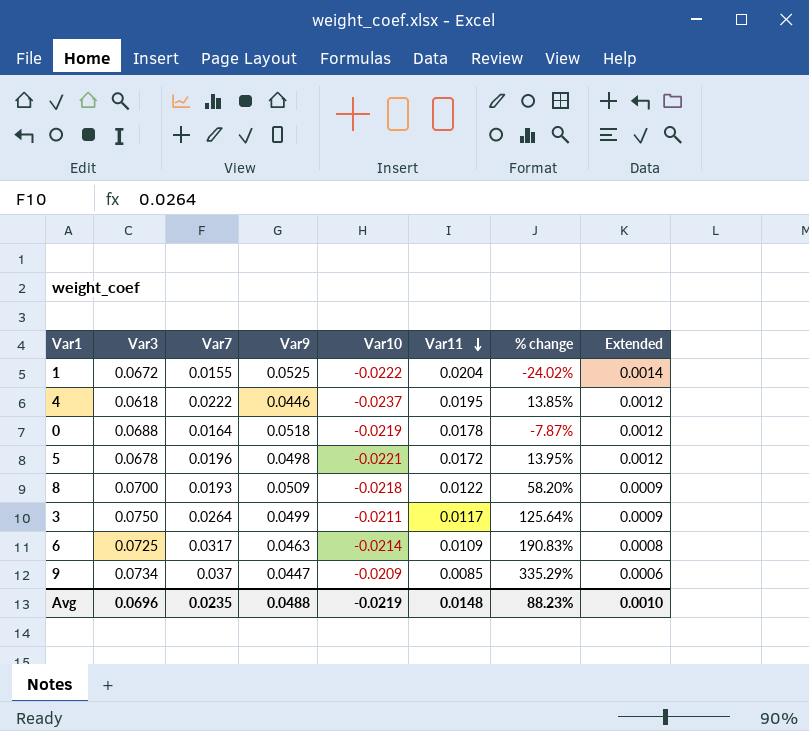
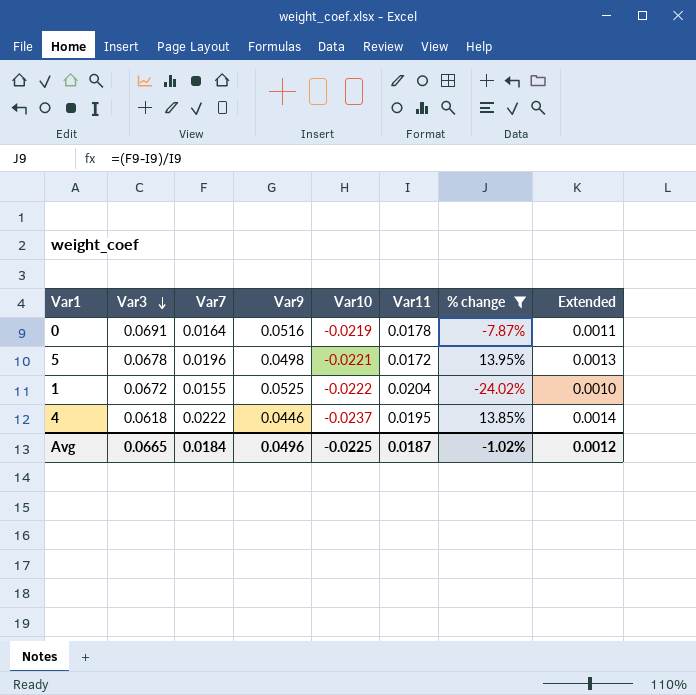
filter: none -> % change <= 13.95%
row order: Var11 descending -> Var3 descending
column Extended | formula: [Var3] * [Var11] -> [Var3] * [Var7]
0 | Var3: 0.0688 -> 0.0691
0 | Var9: 0.0518 -> 0.0516
Avg | Var3: 0.0696 -> 0.0665
Avg | Var7: 0.0235 -> 0.0184
Avg | Var9: 0.0488 -> 0.0496
Avg | Var10: -0.0219 -> -0.0225
Avg | Var11: 0.0148 -> 0.0187
Avg | % change: 88.23% -> -1.02%
Avg | Extended: 0.0010 -> 0.0012

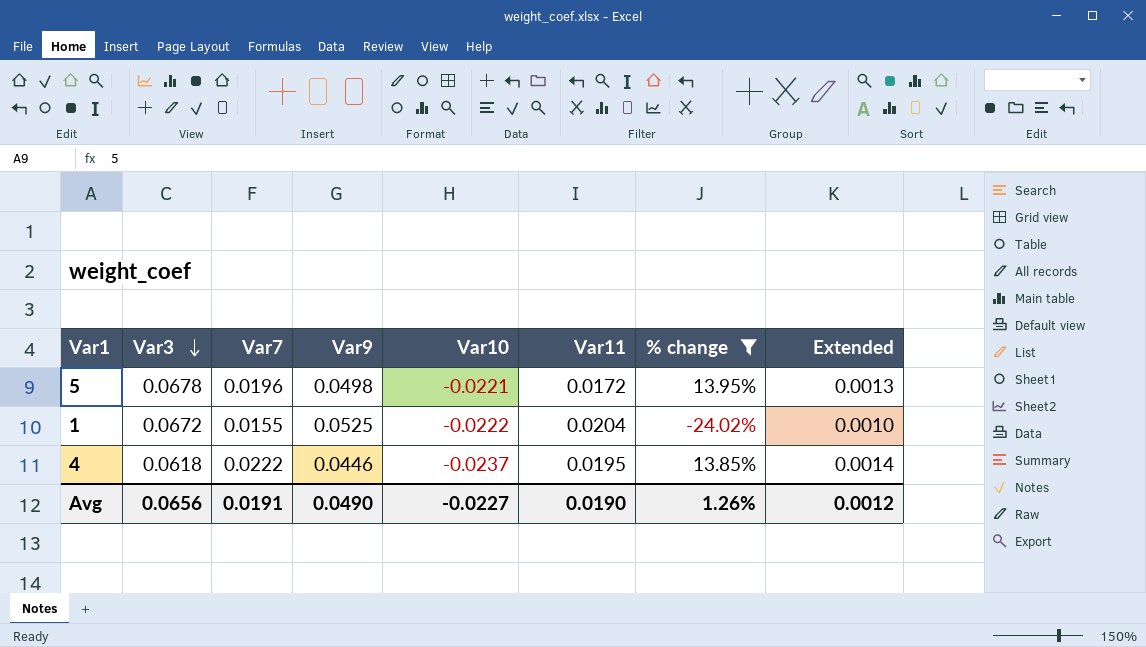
row 0: 0.0691 | 0.0164 | 0.0516 | -0.0219 | 0.0178 | -7.87% | 0.0011 -> none
Avg | Var3: 0.0665 -> 0.0656
Avg | Var7: 0.0184 -> 0.0191
Avg | Var9: 0.0496 -> 0.0490
Avg | Var10: -0.0225 -> -0.0227
Avg | Var11: 0.0187 -> 0.0190
Avg | % change: -1.02% -> 1.26%

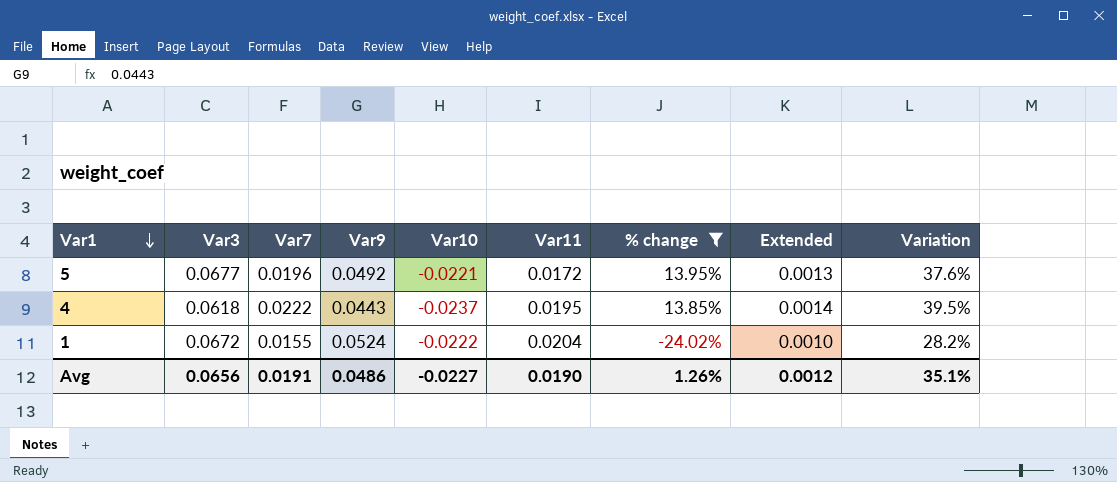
row order: Var3 descending -> Var1 descending
column Variation | formula: none -> ([Var3] - [Var9]) / [Var9]
5 | Var3: 0.0678 -> 0.0677
5 | Var9: 0.0498 -> 0.0492
4 | Var9: 0.0446 -> 0.0443
1 | Var9: 0.0525 -> 0.0524
Avg | Var9: 0.0490 -> 0.0486

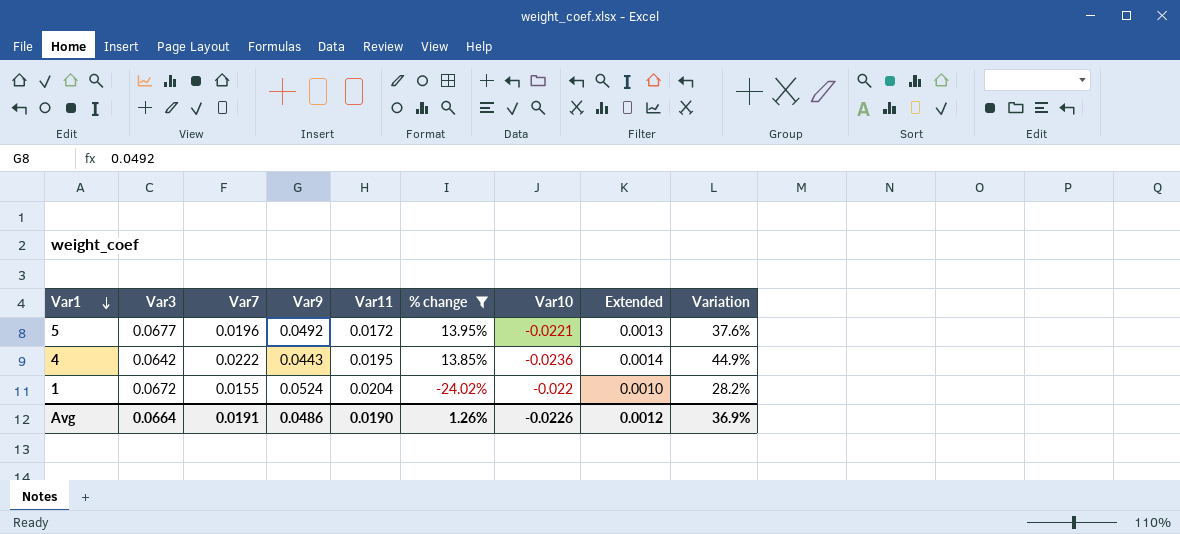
column Var10 | position: 5 -> 7
4 | Var3: 0.0618 -> 0.0642
4 | Var10: -0.0237 -> -0.0236
4 | Variation: 39.5% -> 44.9%
1 | Var10: -0.0222 -> -0.022
Avg | Var3: 0.0656 -> 0.0664
Avg | Var10: -0.0227 -> -0.0226
Avg | Variation: 35.1% -> 36.9%

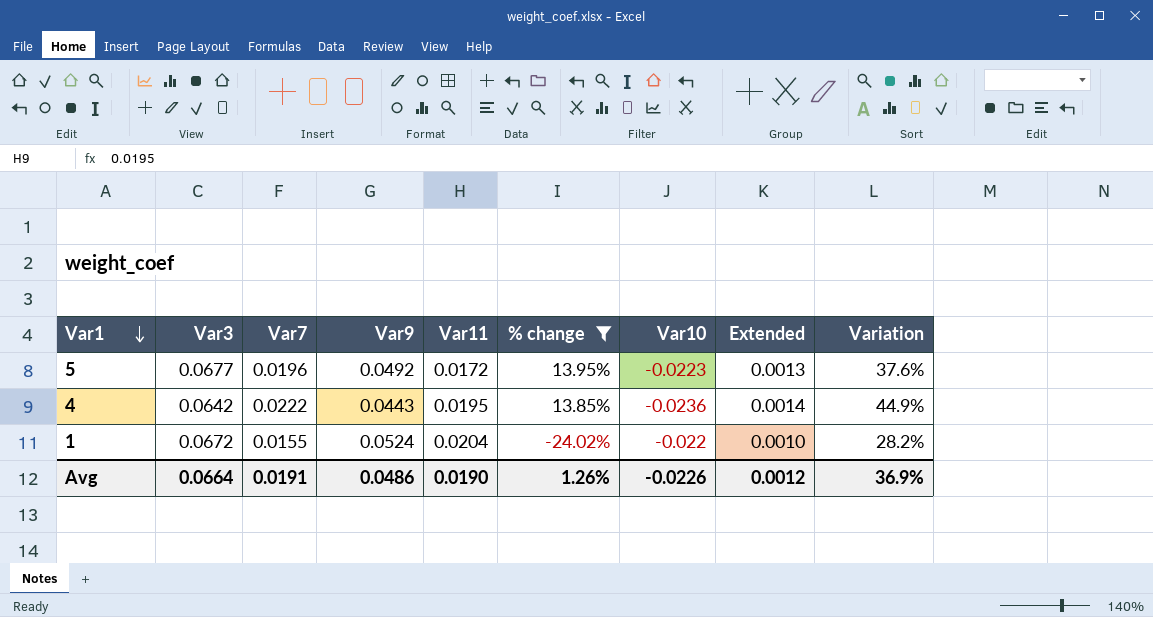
5 | Var10: -0.0221 -> -0.0223

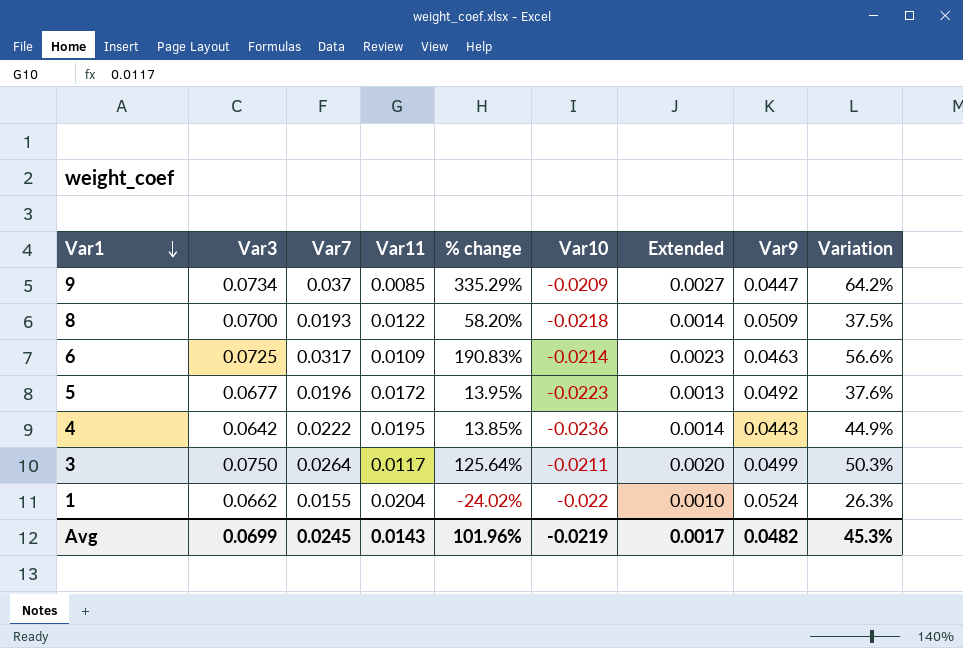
filter: % change <= 13.95% -> none
column Var9 | position: 4 -> 8
1 | Var3: 0.0672 -> 0.0662
1 | Variation: 28.2% -> 26.3%
Avg | Var3: 0.0664 -> 0.0699
Avg | Var7: 0.0191 -> 0.0245
Avg | Var11: 0.0190 -> 0.0143
Avg | % change: 1.26% -> 101.96%
Avg | Var10: -0.0226 -> -0.0219
Avg | Extended: 0.0012 -> 0.0017
Avg | Var9: 0.0486 -> 0.0482
Avg | Variation: 36.9% -> 45.3%

